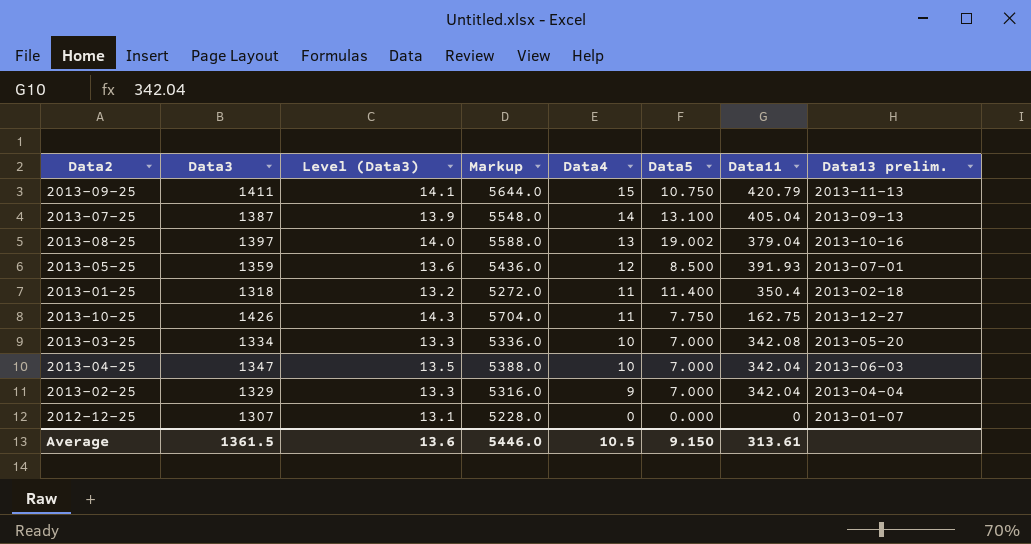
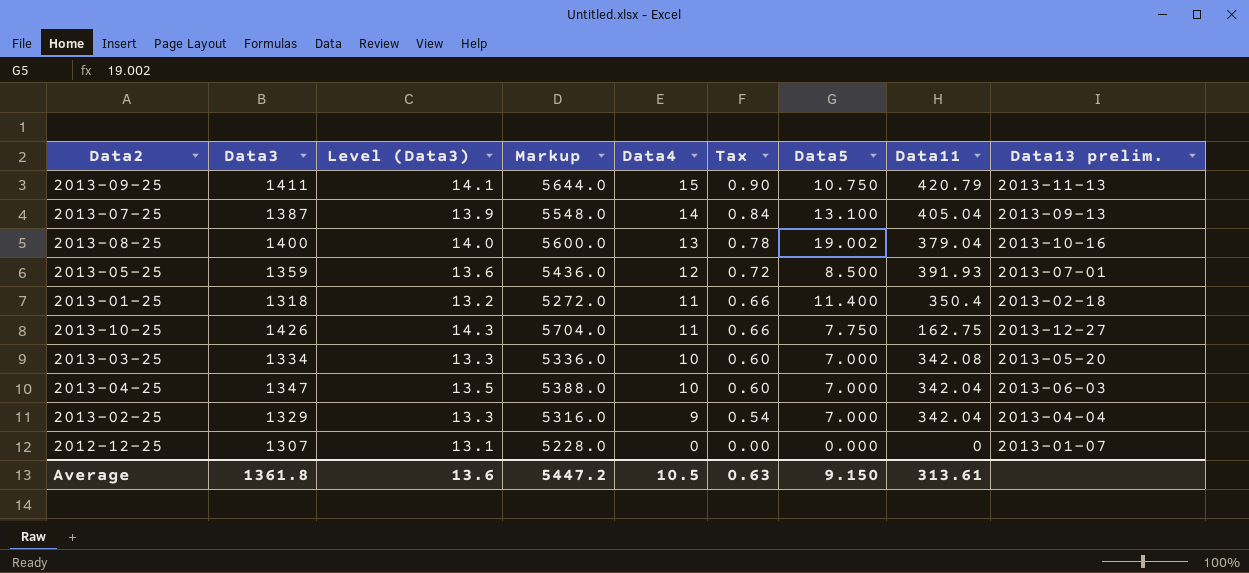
column Tax | formula: none -> [Data4] * 0.06
2013-08-25 | Data3: 1397 -> 1400
2013-08-25 | Markup: 5588.0 -> 5600.0
Average | Data3: 1361.5 -> 1361.8
Average | Markup: 5446.0 -> 5447.2

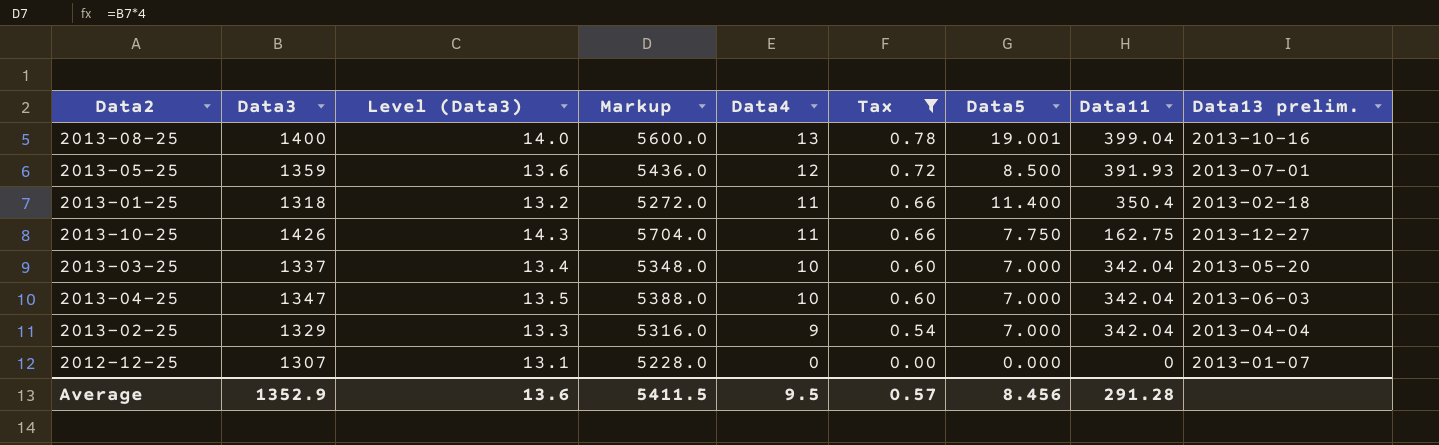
filter: none -> Tax <= 0.78
2013-08-25 | Data5: 19.002 -> 19.001
2013-08-25 | Data11: 379.04 -> 399.04
2013-03-25 | Data3: 1334 -> 1337
2013-03-25 | Level (Data3): 13.3 -> 13.4
2013-03-25 | Markup: 5336.0 -> 5348.0
2013-03-25 | Data11: 342.08 -> 342.04
Average | Data3: 1361.8 -> 1352.9
Average | Markup: 5447.2 -> 5411.5
Average | Data4: 10.5 -> 9.5
Average | Tax: 0.63 -> 0.57
Average | Data5: 9.150 -> 8.456
Average | Data11: 313.61 -> 291.28

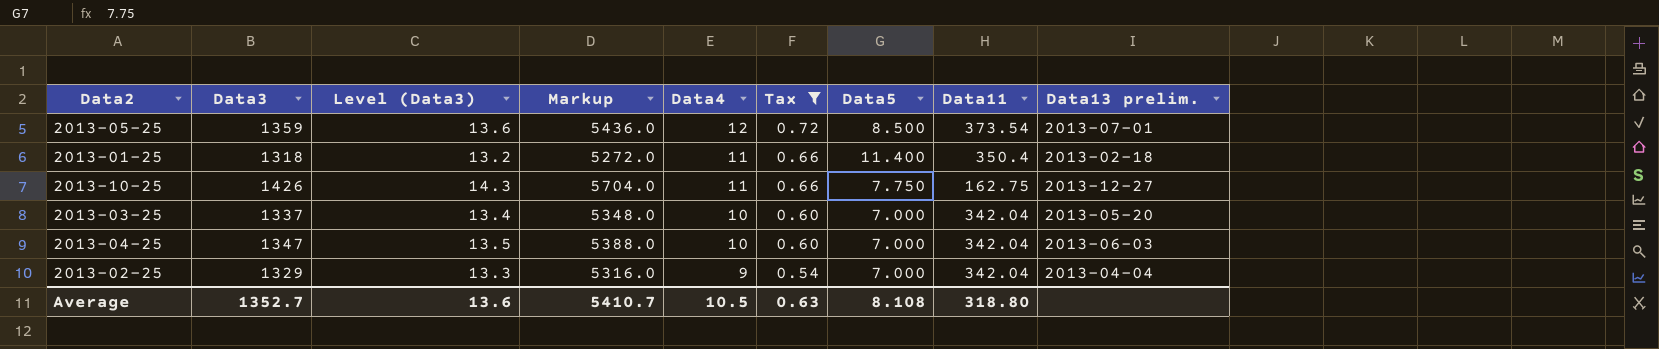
row 2013-08-25: 1400 | 14.0 | 5600.0 | 13 | 0.78 | 19.001 | 399.04 | 2013-10-16 -> none
row 2012-12-25: 1307 | 13.1 | 5228.0 | 0 | 0.00 | 0.000 | 0 | 2013-01-07 -> none
2013-05-25 | Data11: 391.93 -> 373.54
Average | Data3: 1352.9 -> 1352.7
Average | Markup: 5411.5 -> 5410.7
Average | Data4: 9.5 -> 10.5
Average | Tax: 0.57 -> 0.63
Average | Data5: 8.456 -> 8.108
Average | Data11: 291.28 -> 318.80

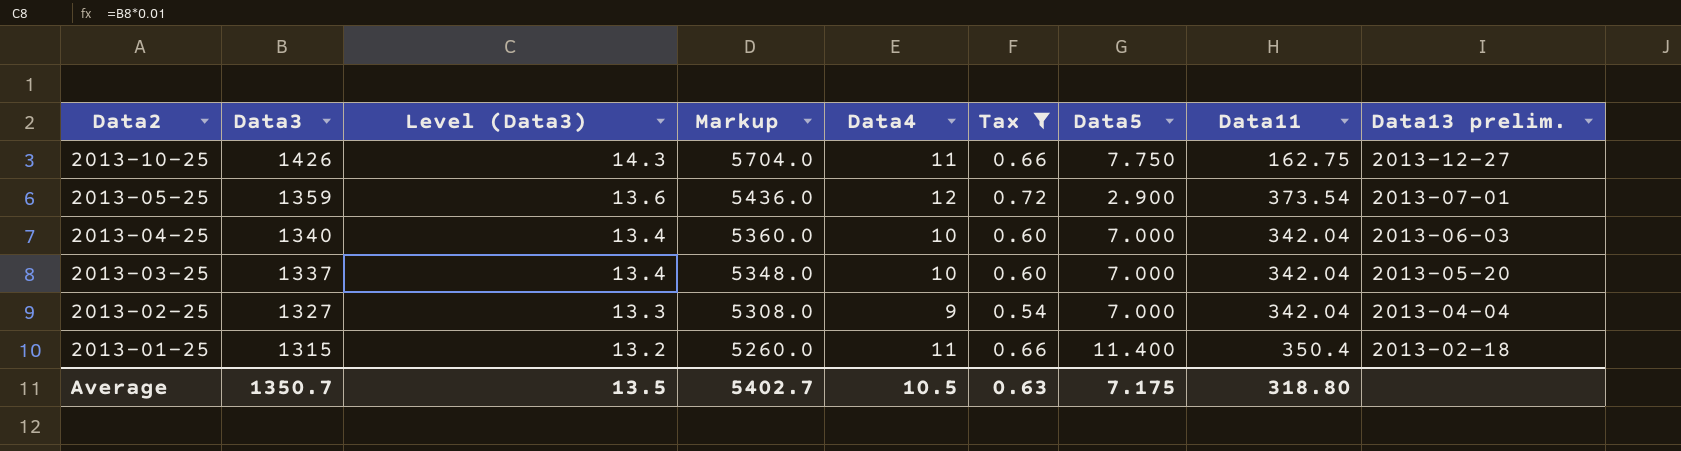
row order: Data4 descending -> Data2 descending
2013-05-25 | Data5: 8.500 -> 2.900
2013-04-25 | Data3: 1347 -> 1340
2013-04-25 | Level (Data3): 13.5 -> 13.4
2013-04-25 | Markup: 5388.0 -> 5360.0
2013-02-25 | Data3: 1329 -> 1327
2013-02-25 | Markup: 5316.0 -> 5308.0
2013-01-25 | Data3: 1318 -> 1315
2013-01-25 | Markup: 5272.0 -> 5260.0
Average | Data3: 1352.7 -> 1350.7
Average | Level (Data3): 13.6 -> 13.5
Average | Markup: 5410.7 -> 5402.7
Average | Data5: 8.108 -> 7.175

